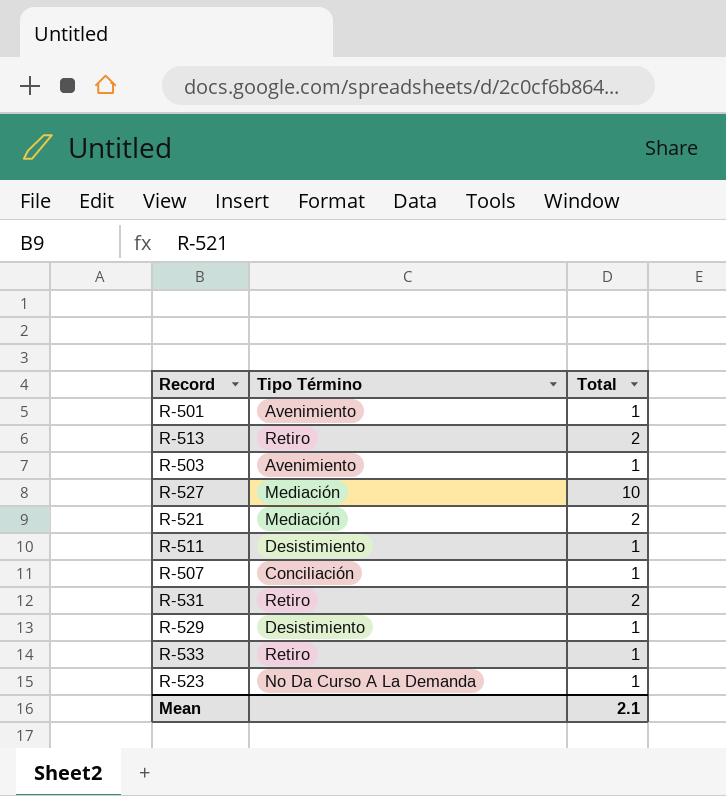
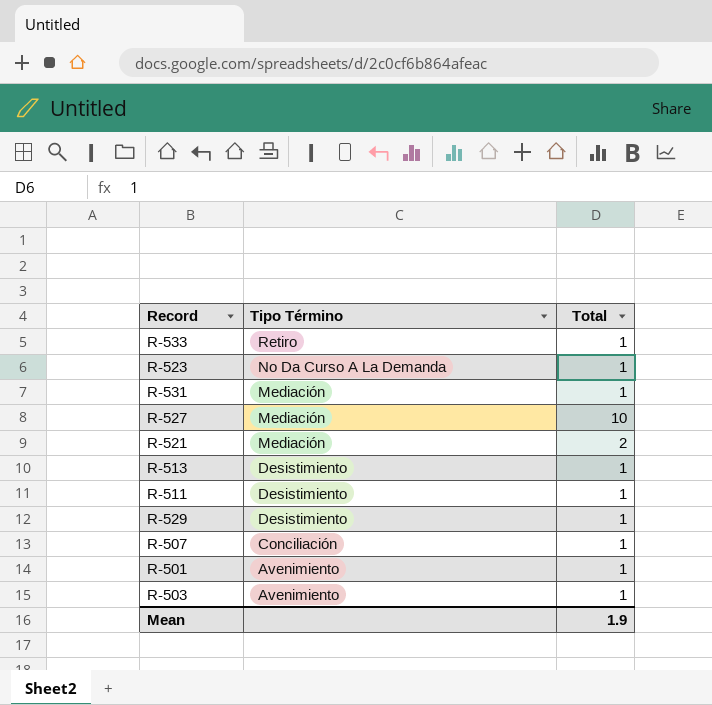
row order: none -> Tipo Término descending
R-531 | Tipo Término: Retiro -> Mediación
R-531 | Total: 2 -> 1
R-513 | Tipo Término: Retiro -> Desistimiento
R-513 | Total: 2 -> 1
Mean | Total: 2.1 -> 1.9

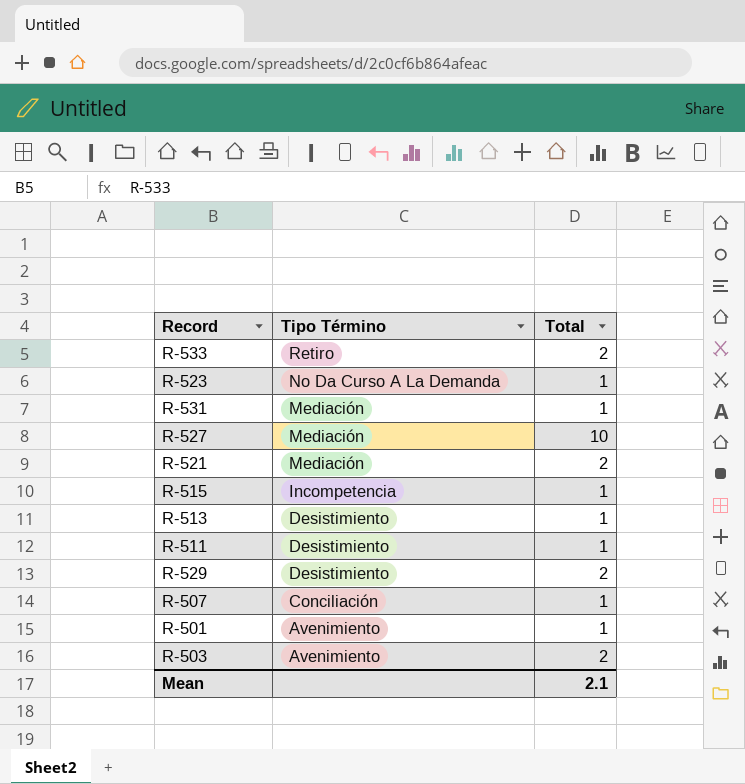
R-533 | Total: 1 -> 2
row R-515: none -> Incompetencia | 1
R-529 | Total: 1 -> 2
R-503 | Total: 1 -> 2
Mean | Total: 1.9 -> 2.1

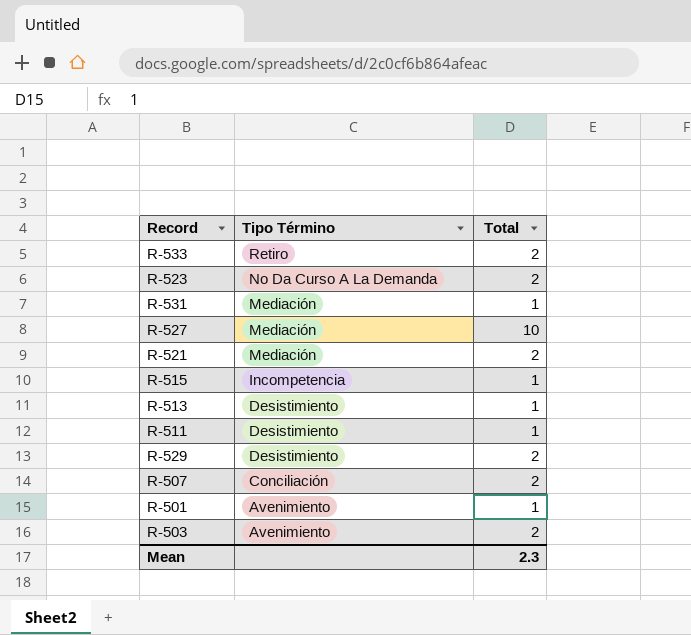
R-523 | Total: 1 -> 2
R-507 | Total: 1 -> 2
Mean | Total: 2.1 -> 2.3

